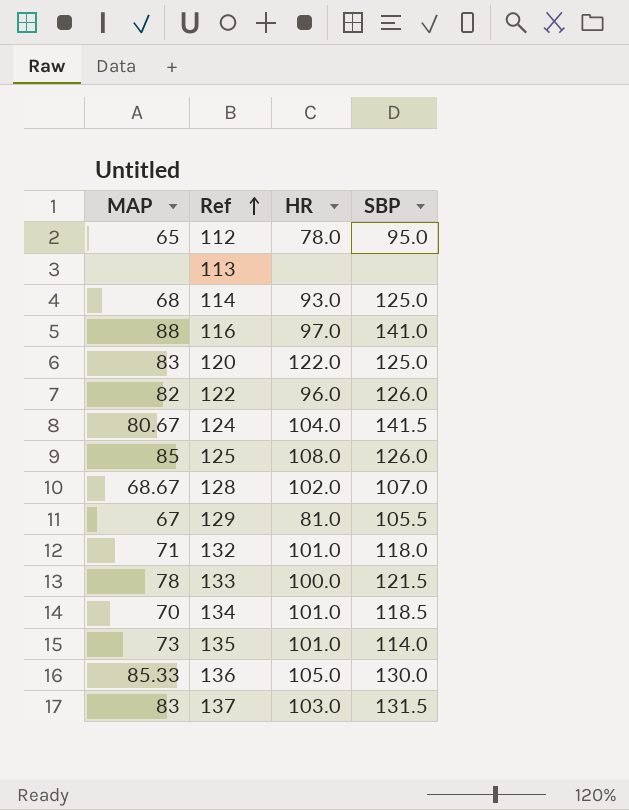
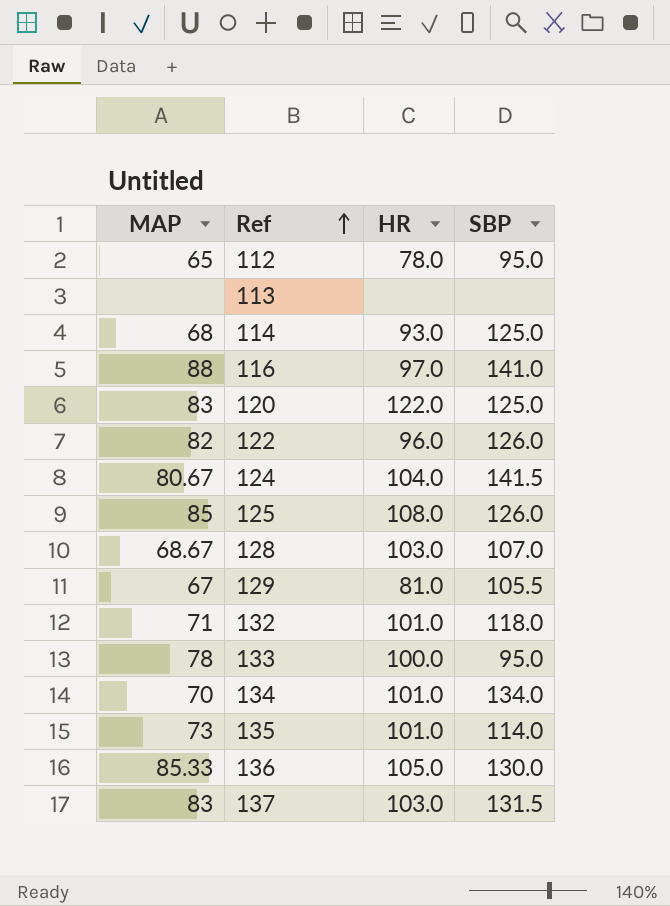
128 | HR: 102.0 -> 103.0
133 | SBP: 121.5 -> 95.0
134 | SBP: 118.5 -> 134.0

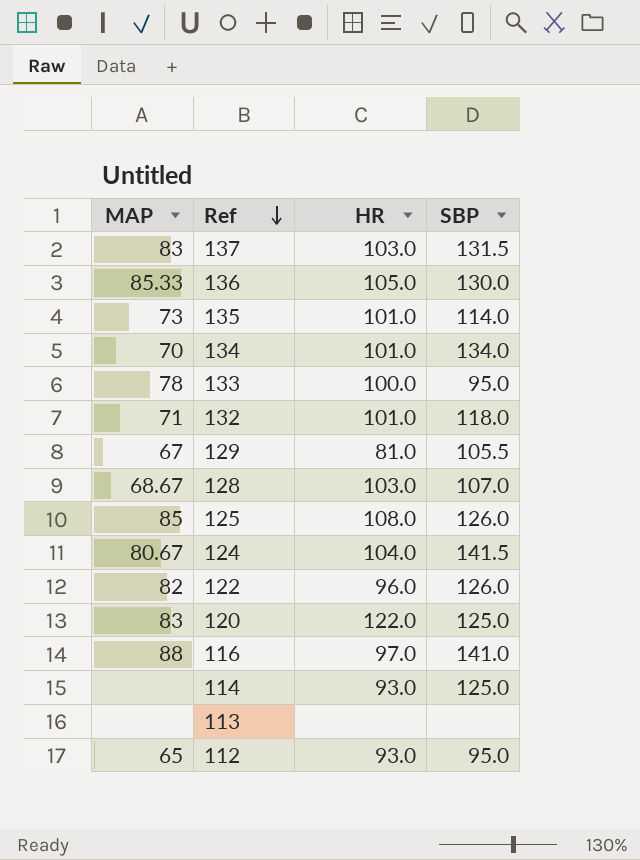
row order: Ref ascending -> Ref descending
114 | MAP: 68 -> none
112 | HR: 78.0 -> 93.0

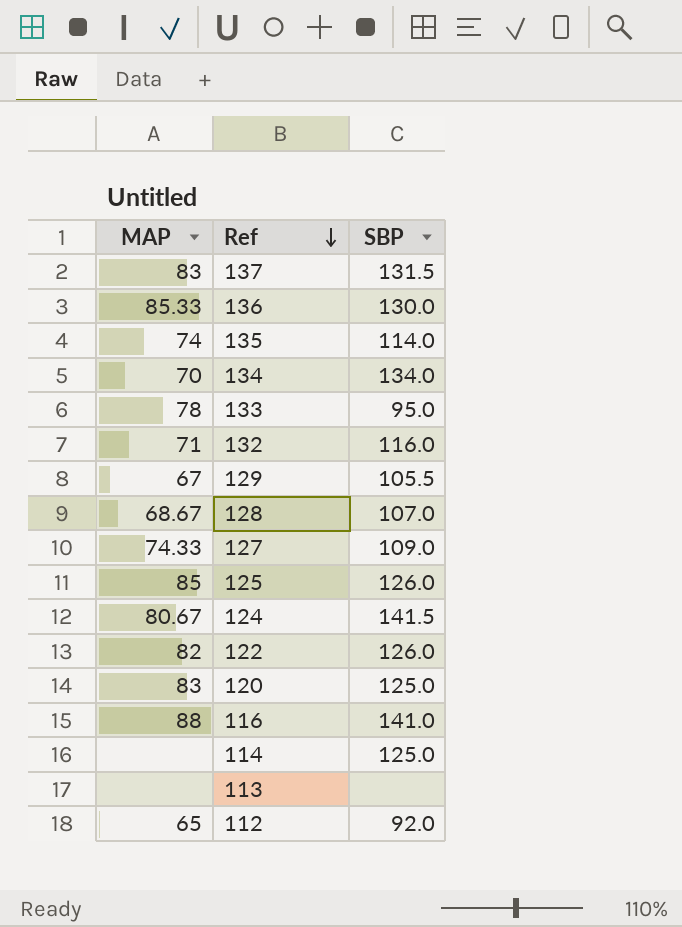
column HR | position: 3 -> none
135 | MAP: 73 -> 74
132 | SBP: 118.0 -> 116.0
row 127: none -> 74.33 | 109.0
112 | SBP: 95.0 -> 92.0

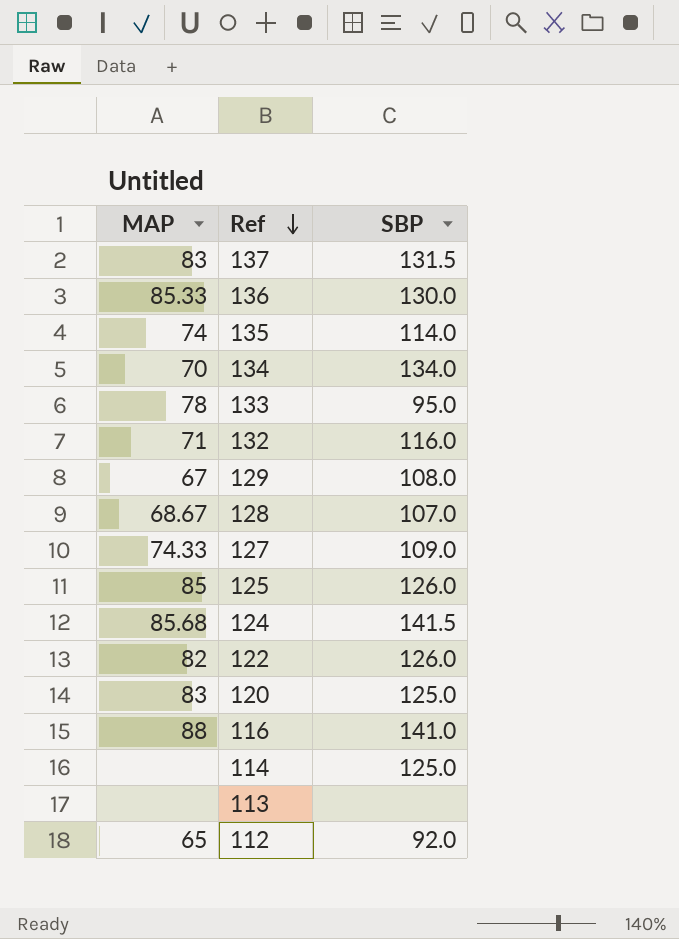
129 | SBP: 105.5 -> 108.0
124 | MAP: 80.67 -> 85.68

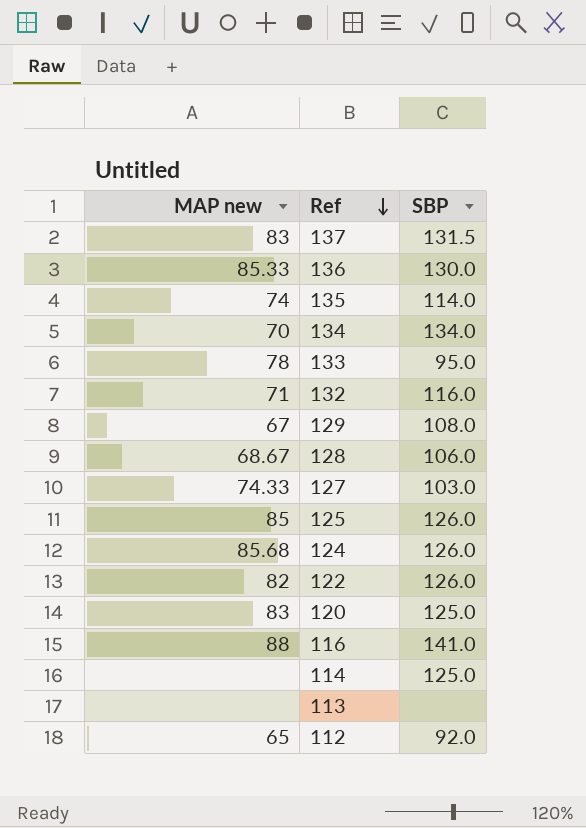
column name: MAP -> MAP new
128 | SBP: 107.0 -> 106.0
127 | SBP: 109.0 -> 103.0
124 | SBP: 141.5 -> 126.0

